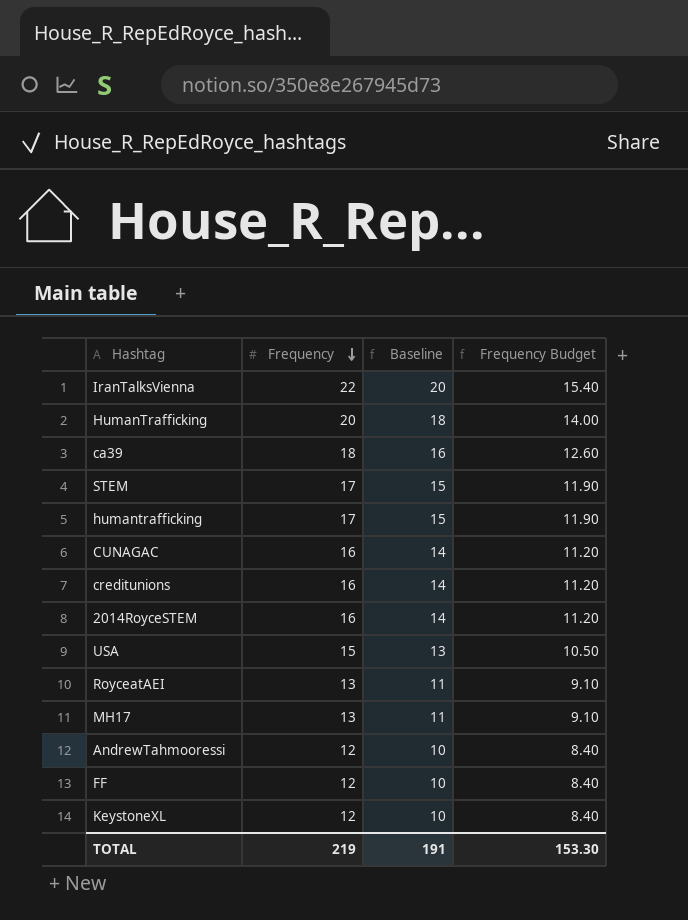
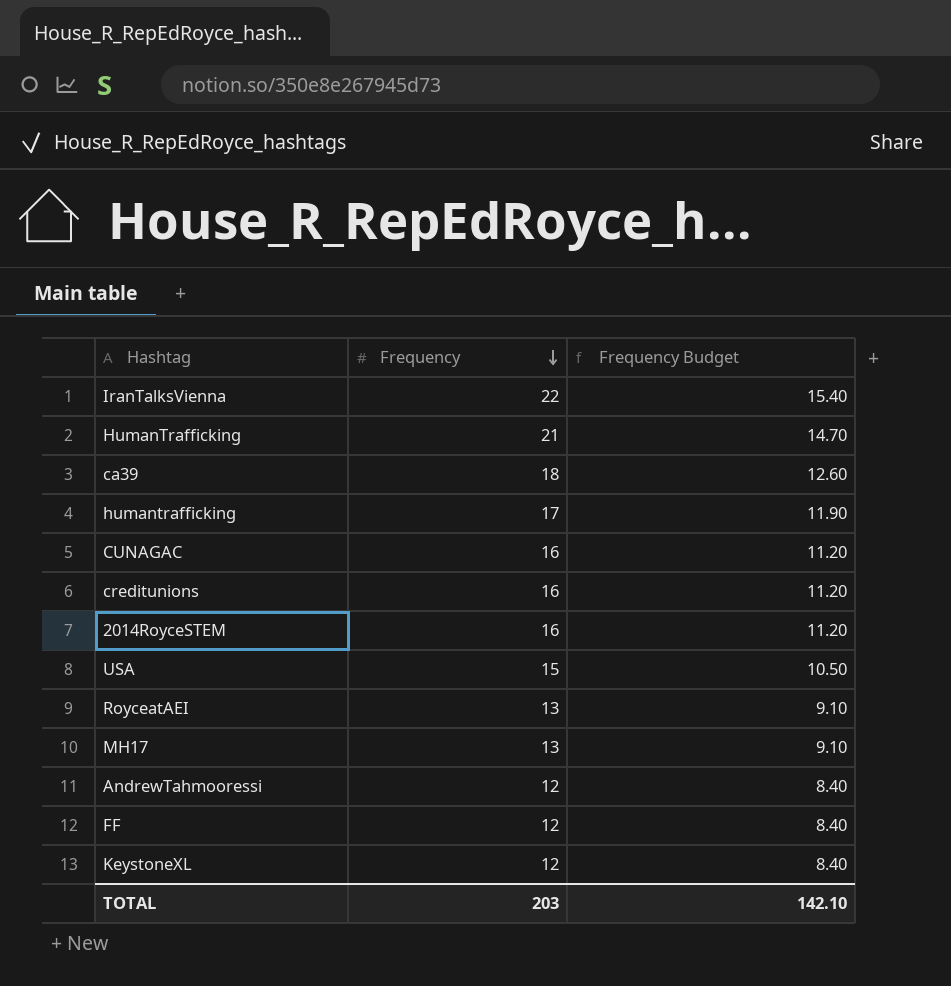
column Baseline | formula: [Frequency] - 2 -> none
row STEM: 17 | 15 | 11.90 -> none
HumanTrafficking | Frequency: 20 -> 21
HumanTrafficking | Frequency Budget: 14.00 -> 14.70
TOTAL | Frequency: 219 -> 203
TOTAL | Frequency Budget: 153.30 -> 142.10

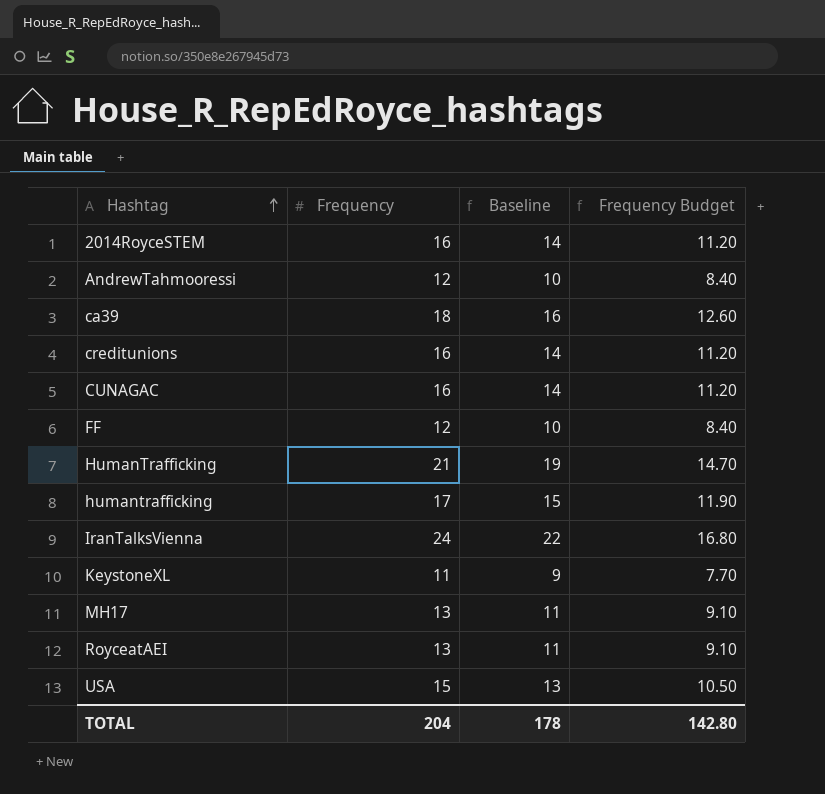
row order: Frequency descending -> Hashtag ascending
column Baseline | formula: none -> [Frequency] - 2
IranTalksVienna | Frequency: 22 -> 24
IranTalksVienna | Frequency Budget: 15.40 -> 16.80
KeystoneXL | Frequency: 12 -> 11
KeystoneXL | Frequency Budget: 8.40 -> 7.70
TOTAL | Frequency: 203 -> 204
TOTAL | Frequency Budget: 142.10 -> 142.80

